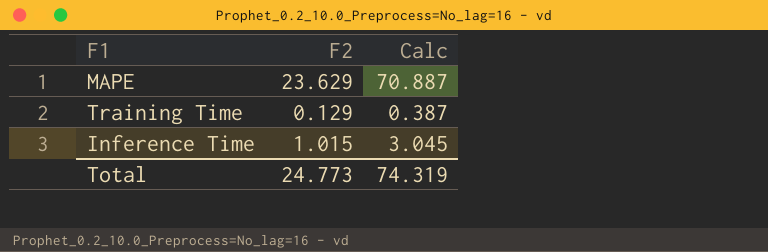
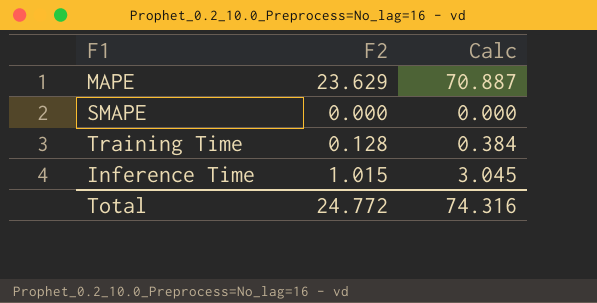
row SMAPE: none -> 0.000 | 0.000
Training Time | F2: 0.129 -> 0.128
Training Time | Calc: 0.387 -> 0.384
Total | F2: 24.773 -> 24.772
Total | Calc: 74.319 -> 74.316

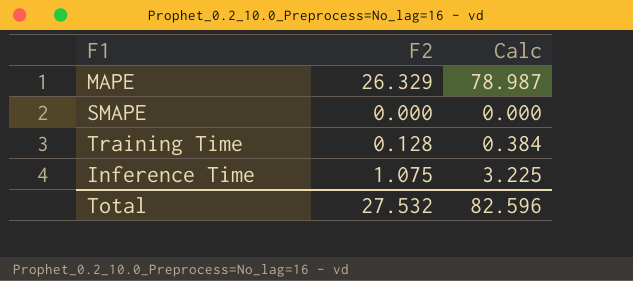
MAPE | F2: 23.629 -> 26.329
MAPE | Calc: 70.887 -> 78.987
Inference Time | F2: 1.015 -> 1.075
Inference Time | Calc: 3.045 -> 3.225
Total | F2: 24.772 -> 27.532
Total | Calc: 74.316 -> 82.596

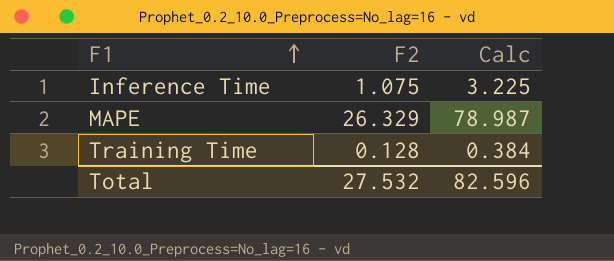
row order: none -> F1 ascending
row SMAPE: 0.000 | 0.000 -> none

